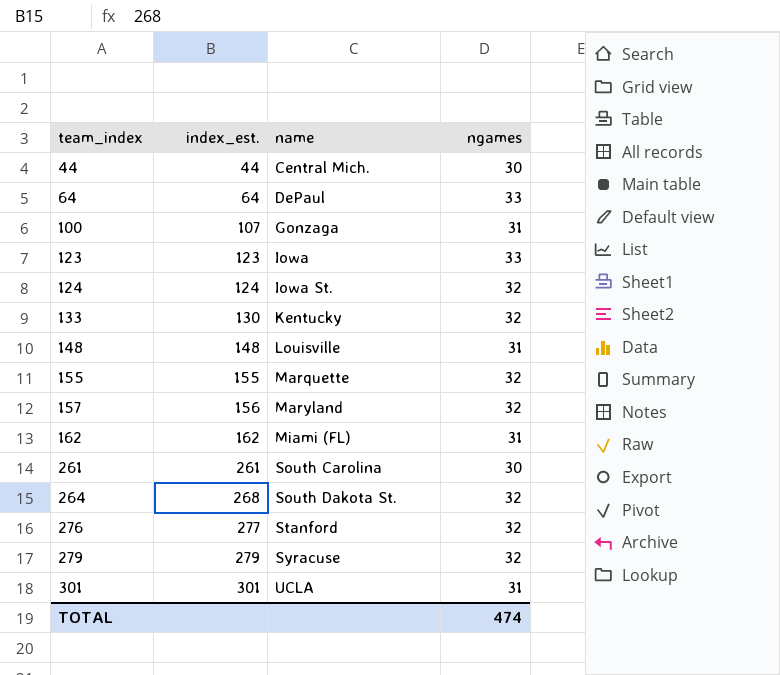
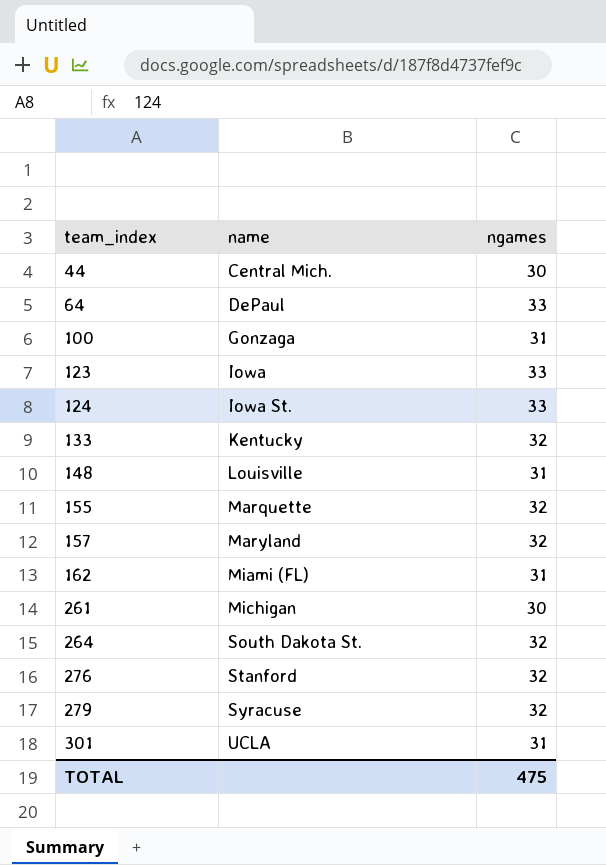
column index_est. | position: 2 -> none
124 | ngames: 32 -> 33
261 | name: South Carolina -> Michigan
TOTAL | ngames: 474 -> 475

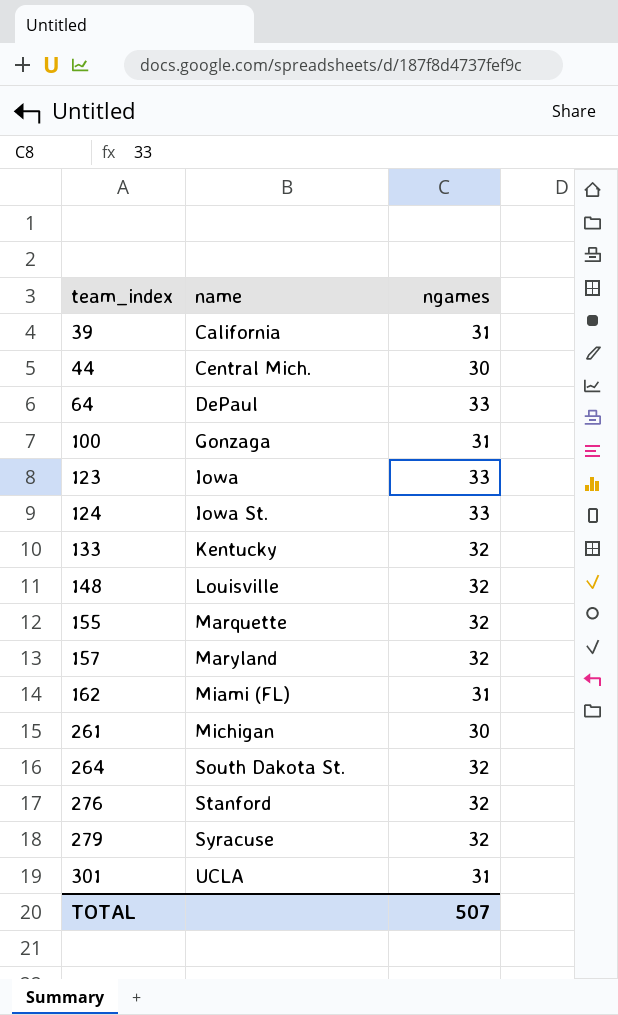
row 39: none -> California | 31
148 | ngames: 31 -> 32
TOTAL | ngames: 475 -> 507

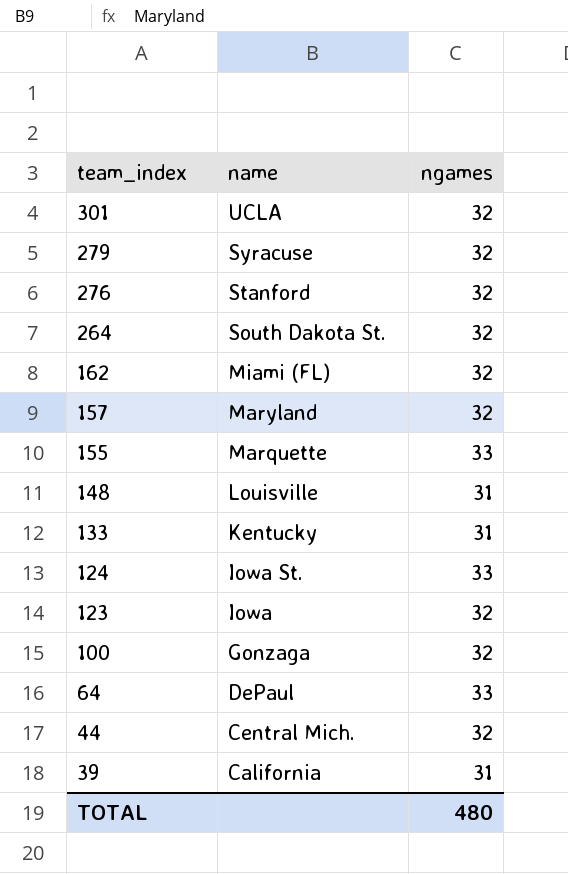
row order: team_index ascending -> team_index descending
row 261: Michigan | 30 -> none
301 | ngames: 31 -> 32
162 | ngames: 31 -> 32
155 | ngames: 32 -> 33
148 | ngames: 32 -> 31
133 | ngames: 32 -> 31
123 | ngames: 33 -> 32
100 | ngames: 31 -> 32
44 | ngames: 30 -> 32
TOTAL | ngames: 507 -> 480

